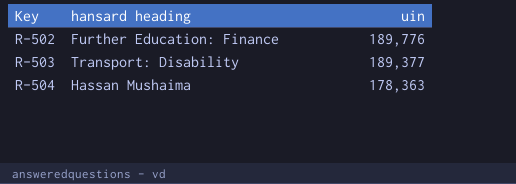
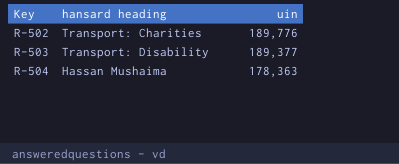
R-502 | hansard heading: Further Education: Finance -> Transport: Charities

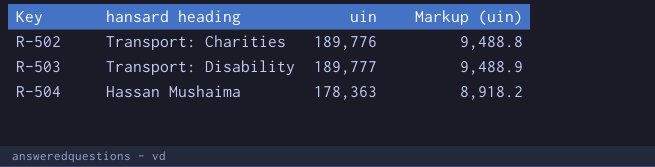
column Markup (uin) | formula: none -> [uin] * 0.05
R-503 | uin: 189,377 -> 189,777

